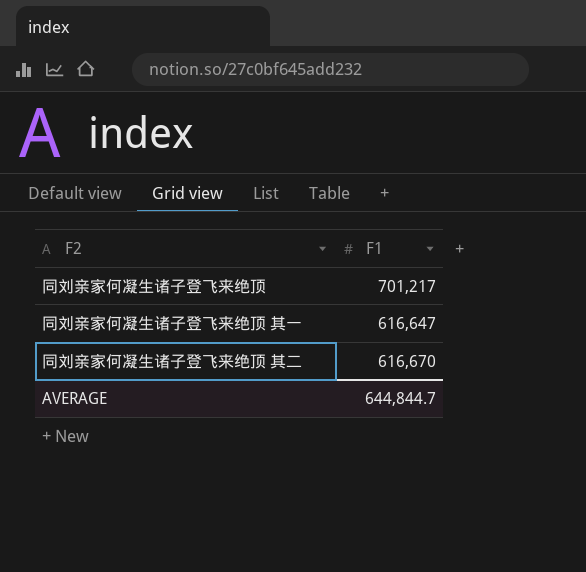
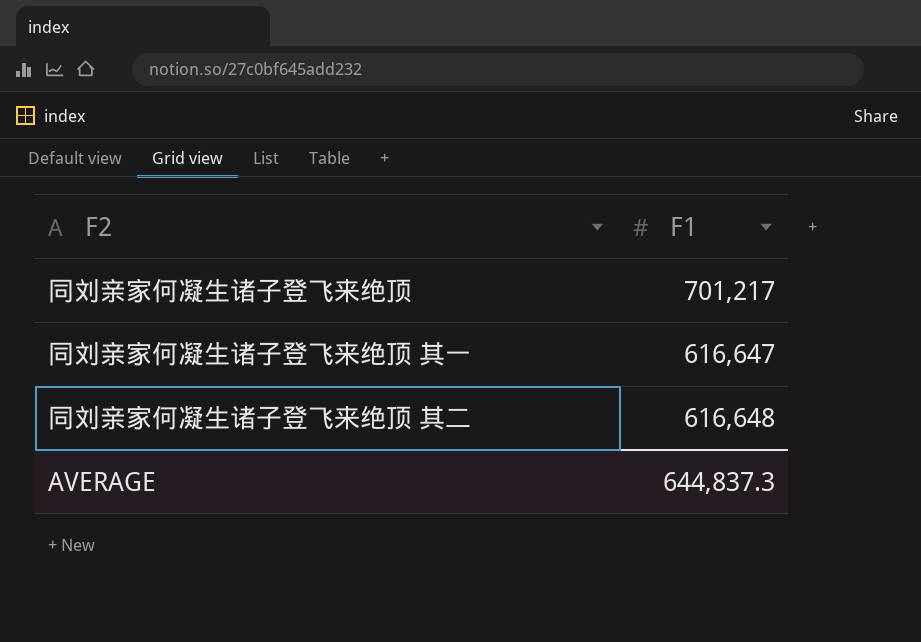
同刘亲家何凝生诸子登飞来绝顶 其二 | F1: 616,670 -> 616,648
AVERAGE | F1: 644,844.7 -> 644,837.3

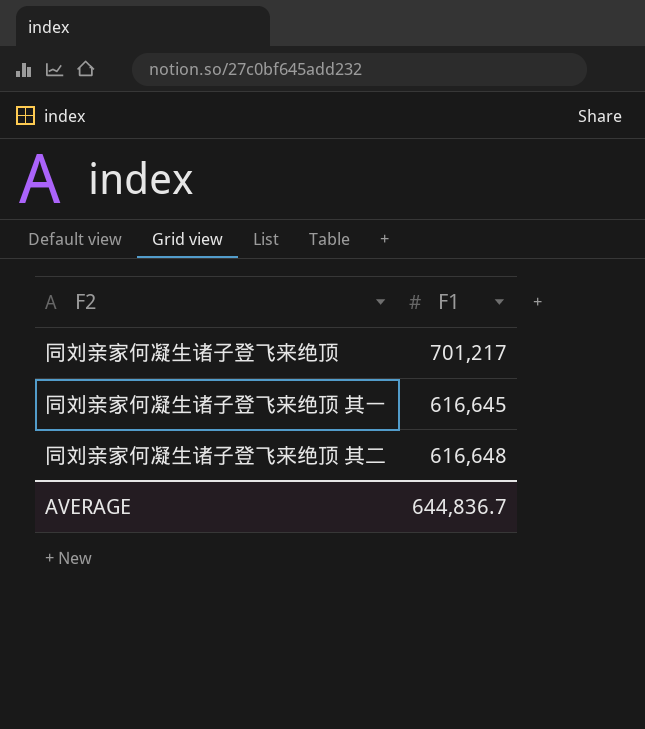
同刘亲家何凝生诸子登飞来绝顶 其一 | F1: 616,647 -> 616,645
AVERAGE | F1: 644,837.3 -> 644,836.7

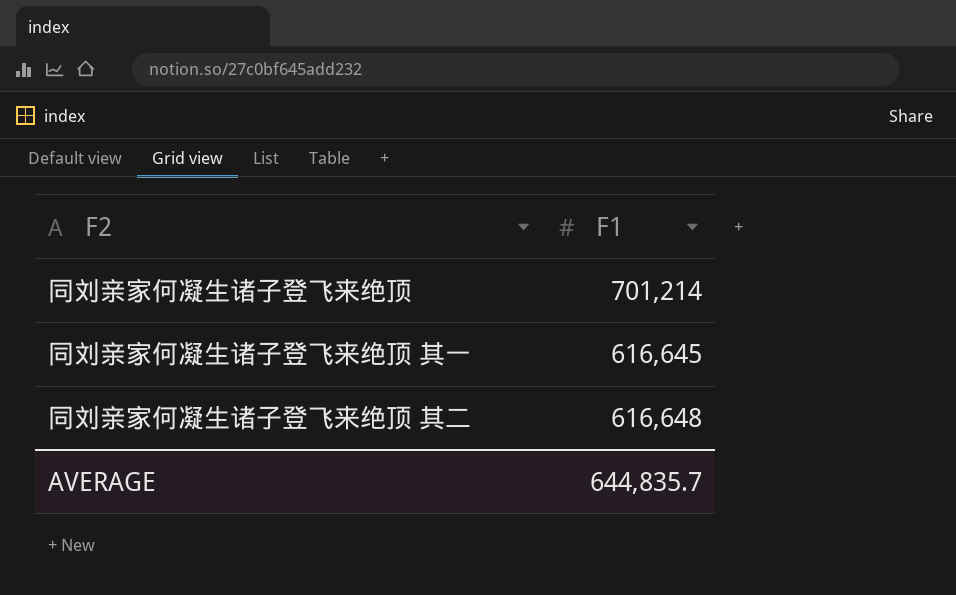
同刘亲家何凝生诸子登飞来绝顶 | F1: 701,217 -> 701,214
AVERAGE | F1: 644,836.7 -> 644,835.7

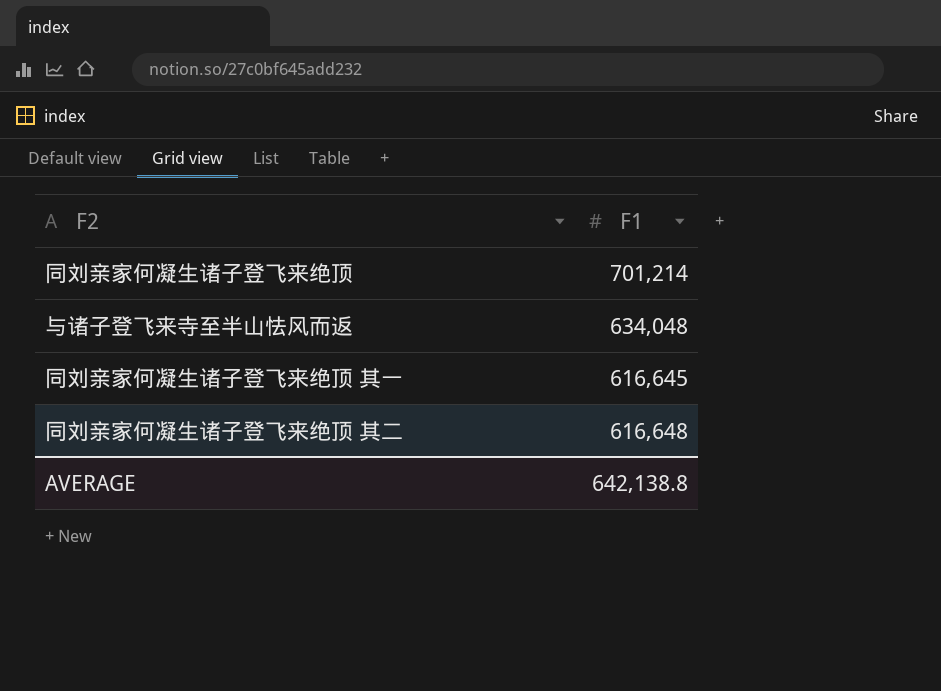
row 与诸子登飞来寺至半山怯风而返: none -> 634,048
AVERAGE | F1: 644,835.7 -> 642,138.8

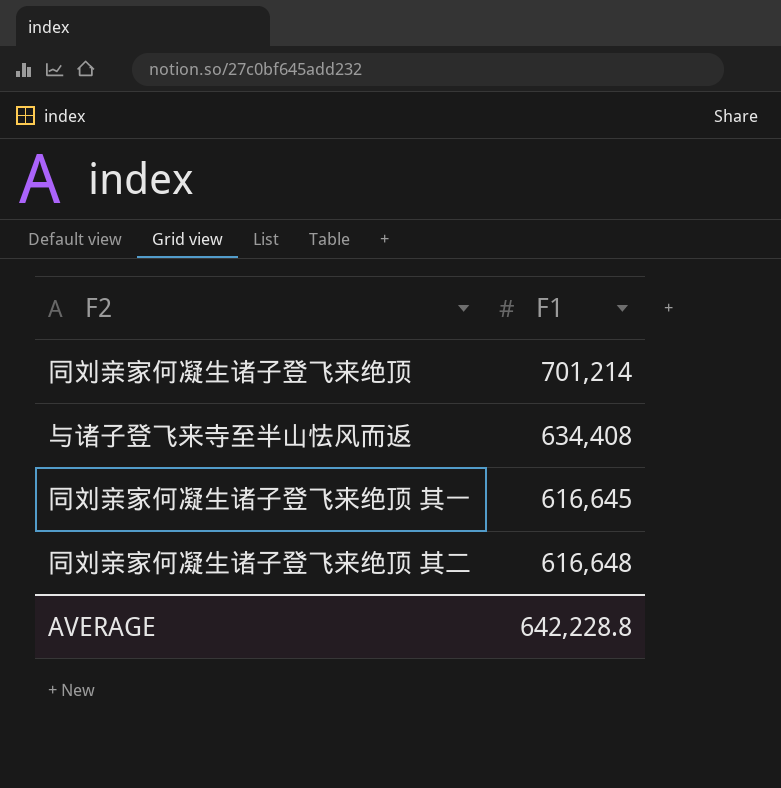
与诸子登飞来寺至半山怯风而返 | F1: 634,048 -> 634,408
AVERAGE | F1: 642,138.8 -> 642,228.8

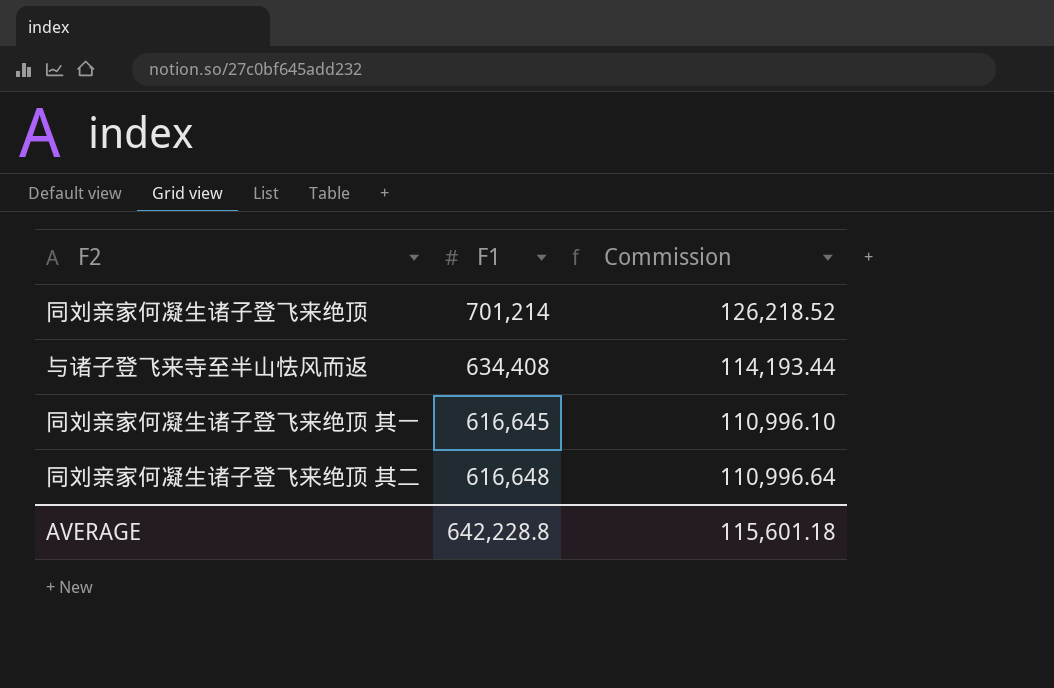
column Commission | formula: none -> [F1] * 0.18

